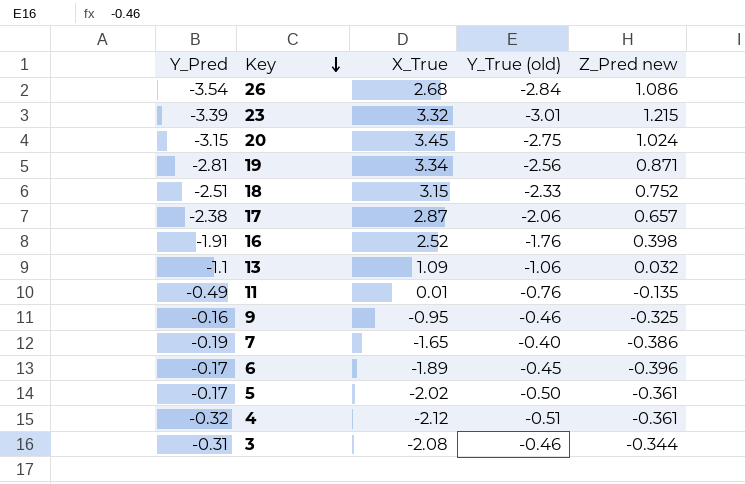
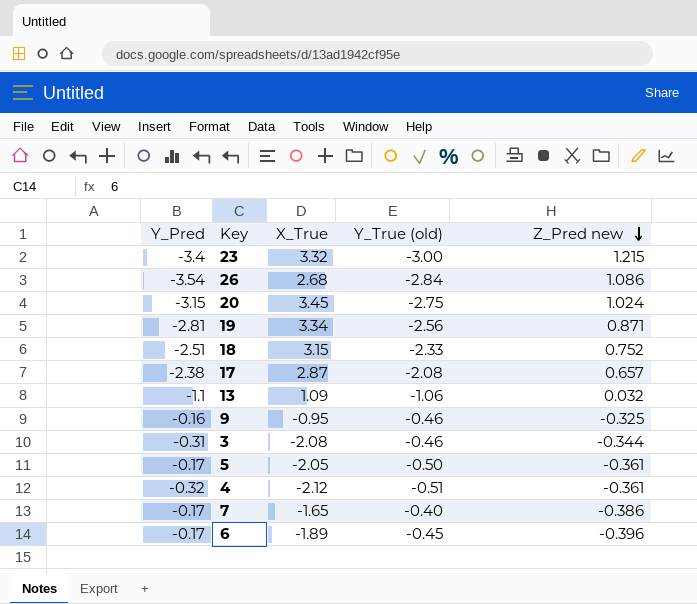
row order: Key descending -> Z_Pred new descending
row 16: -1.91 | 2.52 | -1.76 | 0.398 -> none
row 11: -0.49 | 0.01 | -0.76 | -0.135 -> none
23 | Y_Pred: -3.39 -> -3.4
23 | Y_True (old): -3.01 -> -3.00
17 | Y_True (old): -2.06 -> -2.08
5 | X_True: -2.02 -> -2.05
7 | Y_Pred: -0.19 -> -0.17

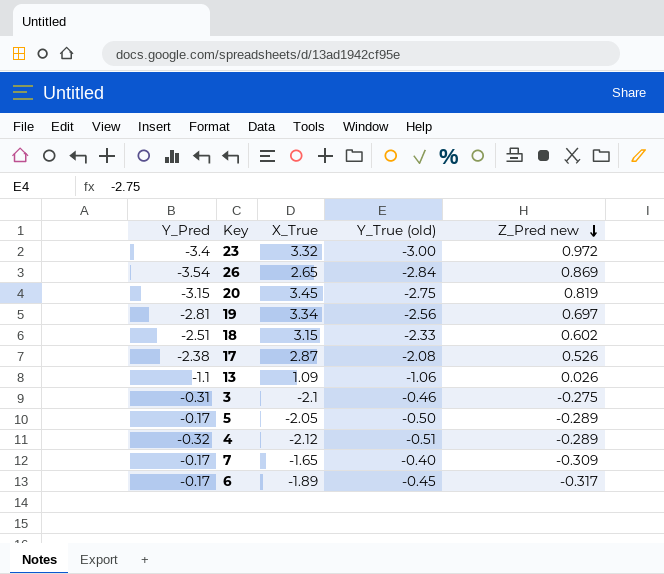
row 9: -0.16 | -0.95 | -0.46 | -0.325 -> none
23 | Z_Pred new: 1.215 -> 0.972
26 | X_True: 2.68 -> 2.65
26 | Z_Pred new: 1.086 -> 0.869
20 | Z_Pred new: 1.024 -> 0.819
19 | Z_Pred new: 0.871 -> 0.697
18 | Z_Pred new: 0.752 -> 0.602
17 | Z_Pred new: 0.657 -> 0.526
13 | Z_Pred new: 0.032 -> 0.026
3 | X_True: -2.08 -> -2.1
3 | Z_Pred new: -0.344 -> -0.275
5 | Z_Pred new: -0.361 -> -0.289
4 | Z_Pred new: -0.361 -> -0.289
7 | Z_Pred new: -0.386 -> -0.309
6 | Z_Pred new: -0.396 -> -0.317

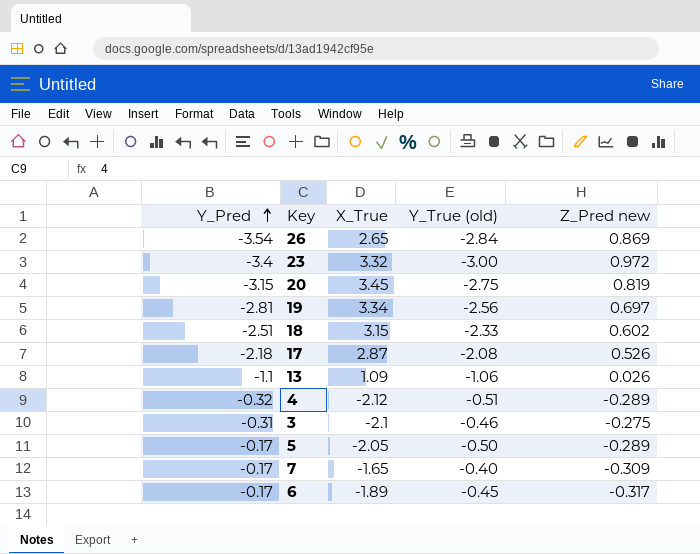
row order: Z_Pred new descending -> Y_Pred ascending
17 | Y_Pred: -2.38 -> -2.18

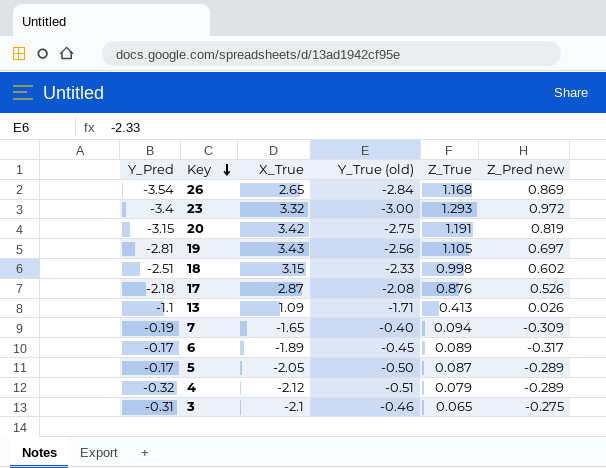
row order: Y_Pred ascending -> Key descending
column Z_True | position: none -> 5
20 | X_True: 3.45 -> 3.42
19 | X_True: 3.34 -> 3.43
13 | Y_True (old): -1.06 -> -1.71
7 | Y_Pred: -0.17 -> -0.19

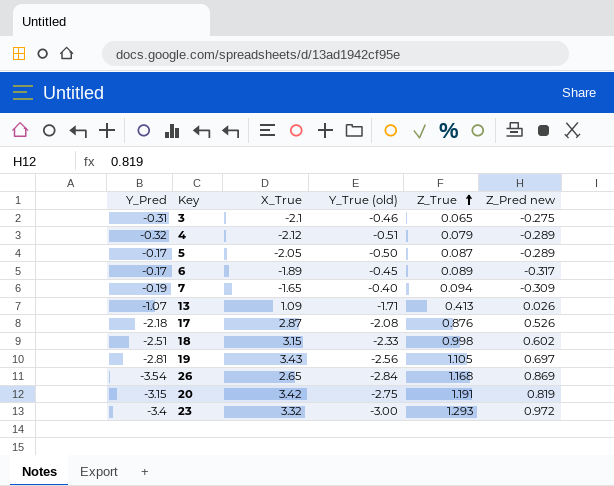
row order: Key descending -> Z_True ascending
13 | Y_Pred: -1.1 -> -1.07

